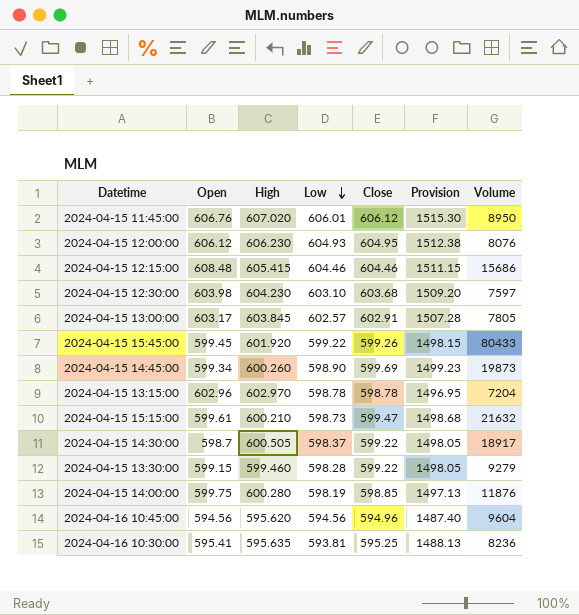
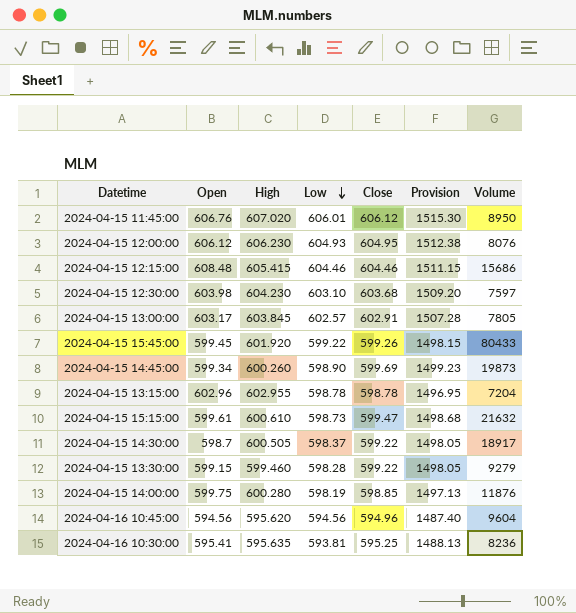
2024-04-15 13:15:00 | High: 602.970 -> 602.955
2024-04-15 15:15:00 | High: 600.210 -> 600.610

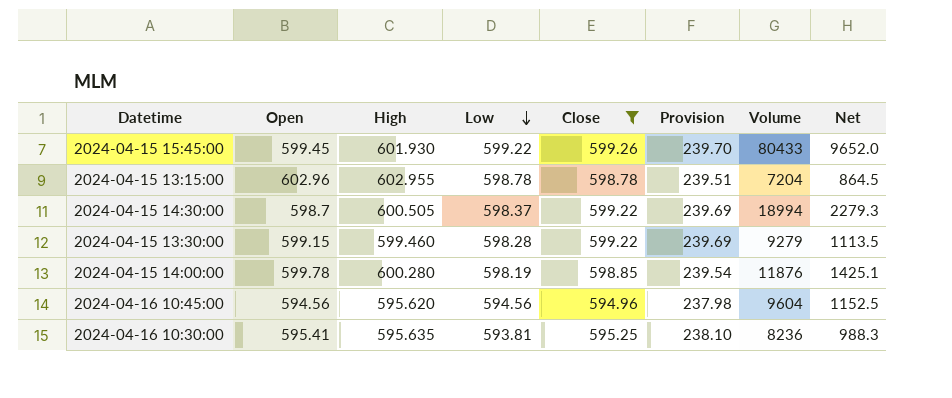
filter: none -> Close <= 599.26
column Provision | formula: [Close] * 2.5 -> [Close] * 0.4
column Net | formula: none -> [Volume] * 0.12
2024-04-15 15:45:00 | High: 601.920 -> 601.930
2024-04-15 14:30:00 | Volume: 18917 -> 18994
2024-04-15 14:00:00 | Open: 599.75 -> 599.78

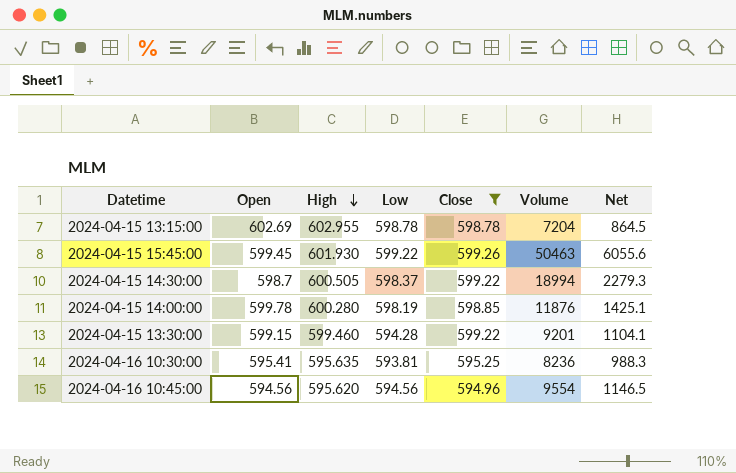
row order: Low descending -> High descending
column Provision | formula: [Close] * 0.4 -> none
2024-04-15 13:15:00 | Open: 602.96 -> 602.69
2024-04-15 15:45:00 | Volume: 80433 -> 50463
2024-04-15 15:45:00 | Net: 9652.0 -> 6055.6
2024-04-15 13:30:00 | Low: 598.28 -> 594.28
2024-04-15 13:30:00 | Volume: 9279 -> 9201
2024-04-15 13:30:00 | Net: 1113.5 -> 1104.1
2024-04-16 10:45:00 | Volume: 9604 -> 9554
2024-04-16 10:45:00 | Net: 1152.5 -> 1146.5

